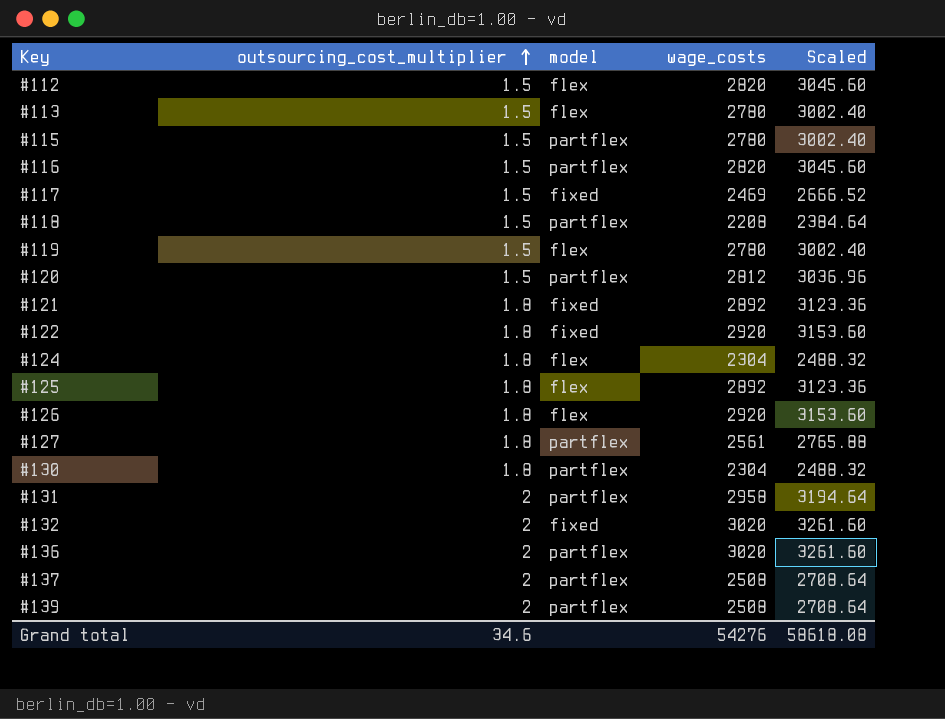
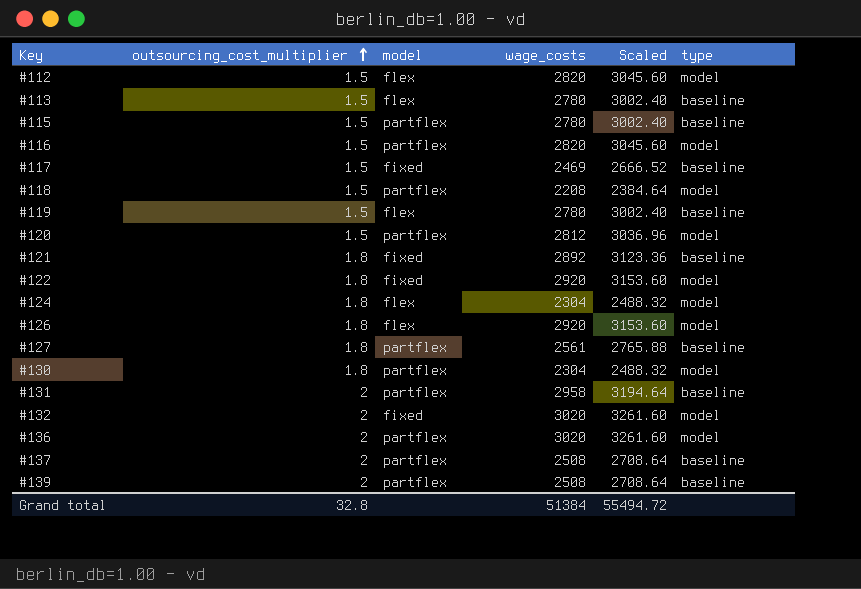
column type | position: none -> 6
row #125: 1.8 | flex | 2892 | 3123.36 -> none
Grand total | outsourcing_cost_multiplier: 34.6 -> 32.8
Grand total | wage_costs: 54276 -> 51384
Grand total | Scaled: 58618.08 -> 55494.72

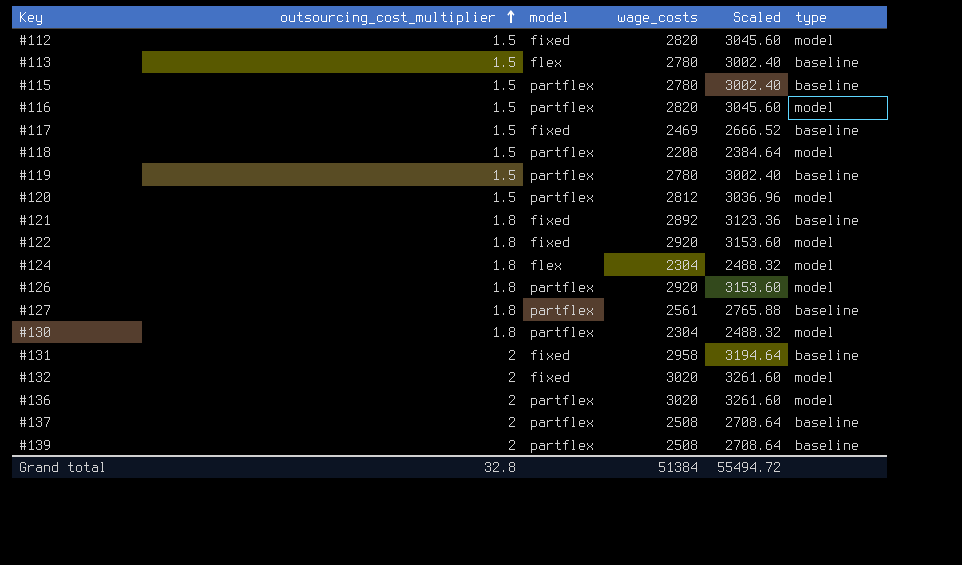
#112 | model: flex -> fixed
#119 | model: flex -> partflex
#126 | model: flex -> partflex
#131 | model: partflex -> fixed

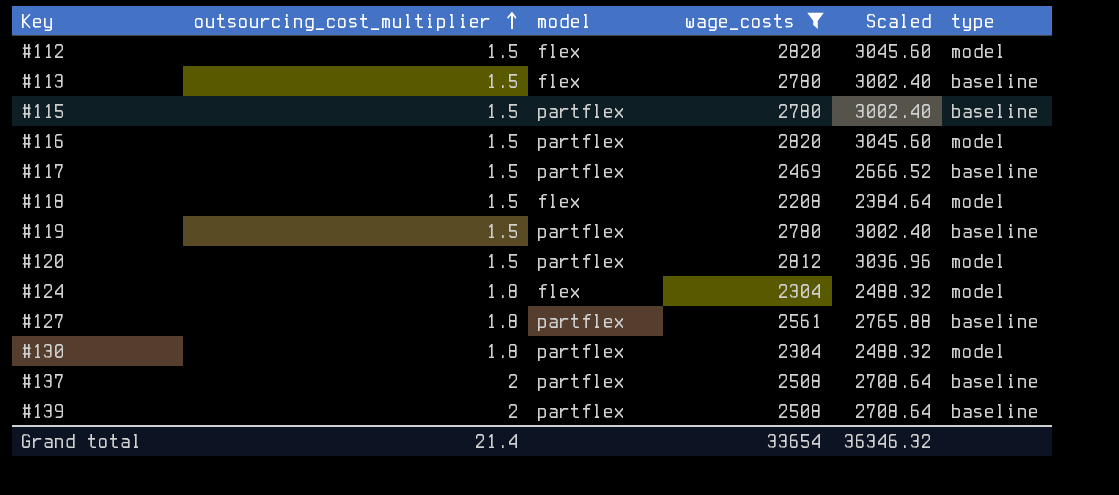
filter: none -> wage_costs <= 2820
#112 | model: fixed -> flex
#117 | model: fixed -> partflex
#118 | model: partflex -> flex
Grand total | outsourcing_cost_multiplier: 32.8 -> 21.4
Grand total | wage_costs: 51384 -> 33654
Grand total | Scaled: 55494.72 -> 36346.32

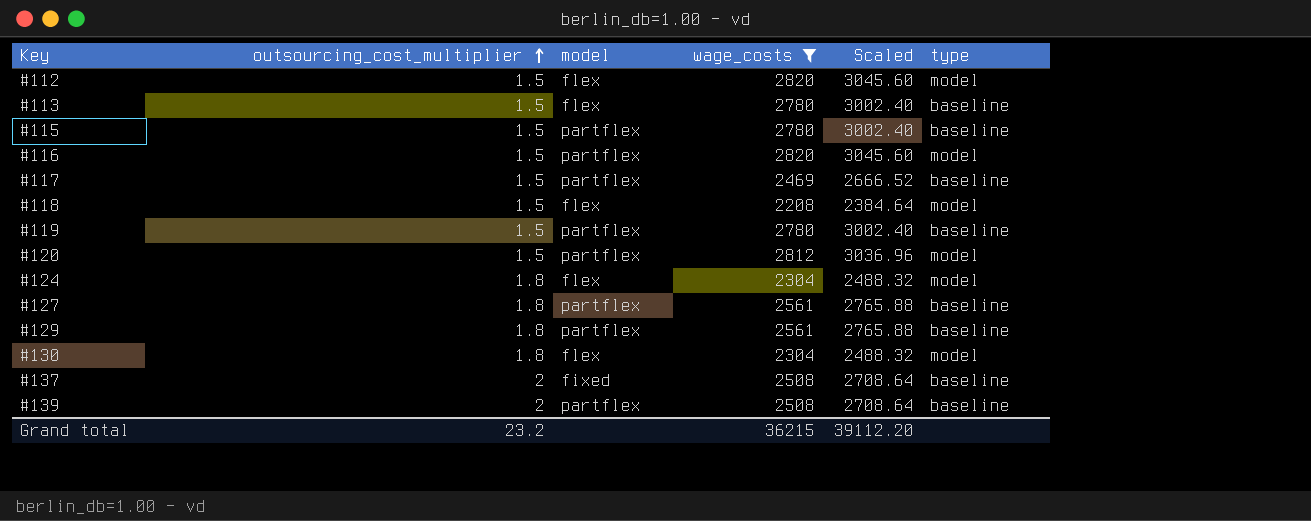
row #129: none -> 1.8 | partflex | 2561 | 2765.88 | baseline
#130 | model: partflex -> flex
#137 | model: partflex -> fixed
Grand total | outsourcing_cost_multiplier: 21.4 -> 23.2
Grand total | wage_costs: 33654 -> 36215
Grand total | Scaled: 36346.32 -> 39112.20

